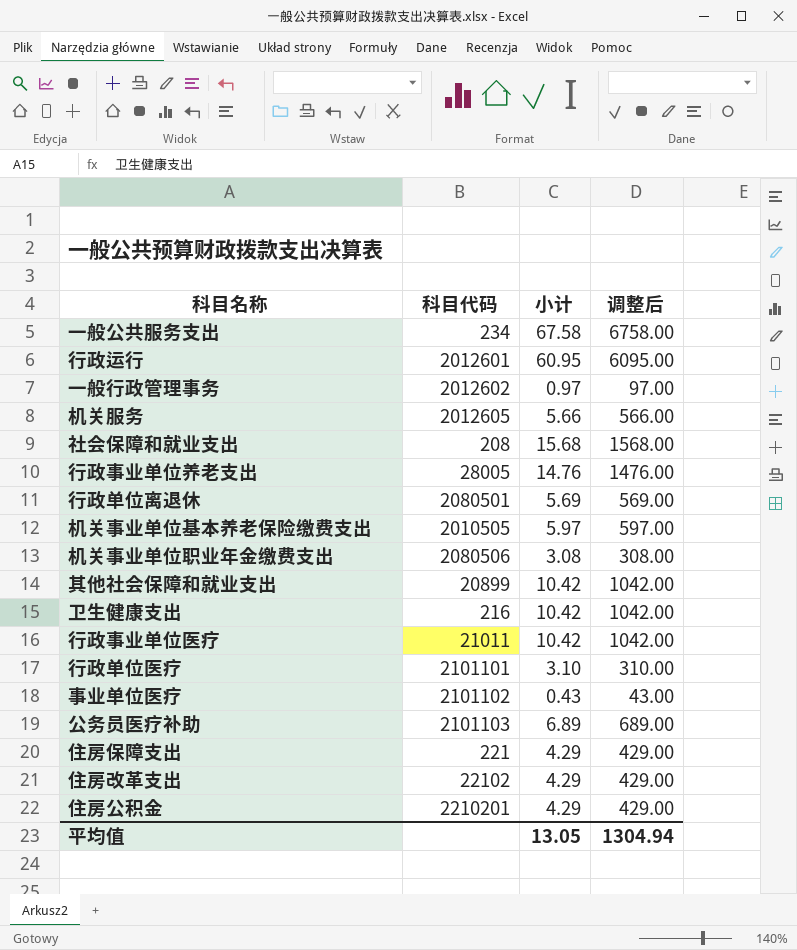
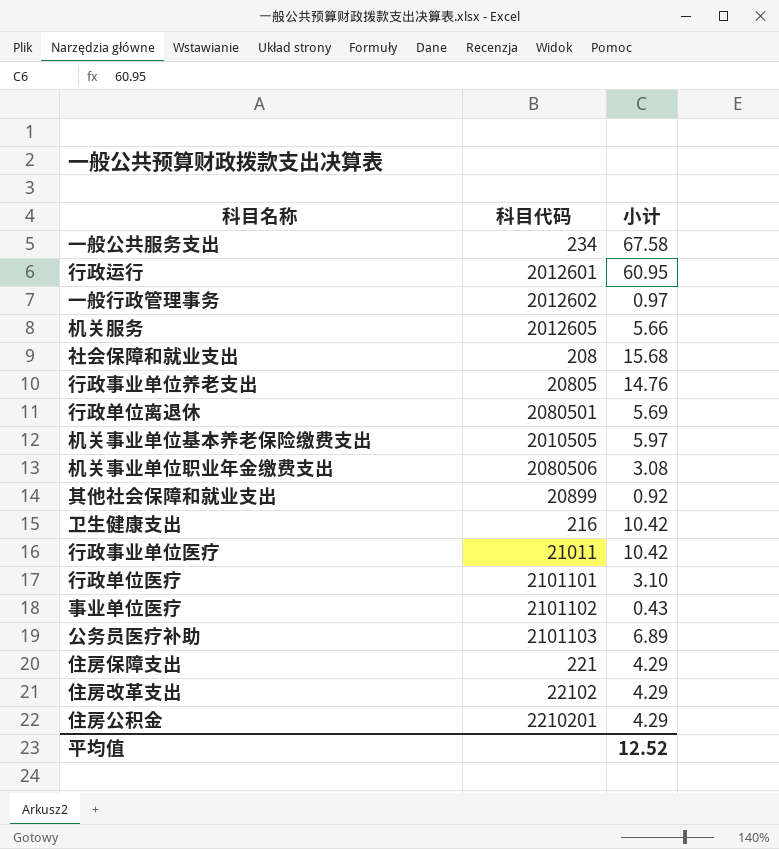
column 调整后 | formula: [小计] * 100 -> none
行政事业单位养老支出 | 科目代码: 28005 -> 20805
其他社会保障和就业支出 | 小计: 10.42 -> 0.92
平均值 | 小计: 13.05 -> 12.52

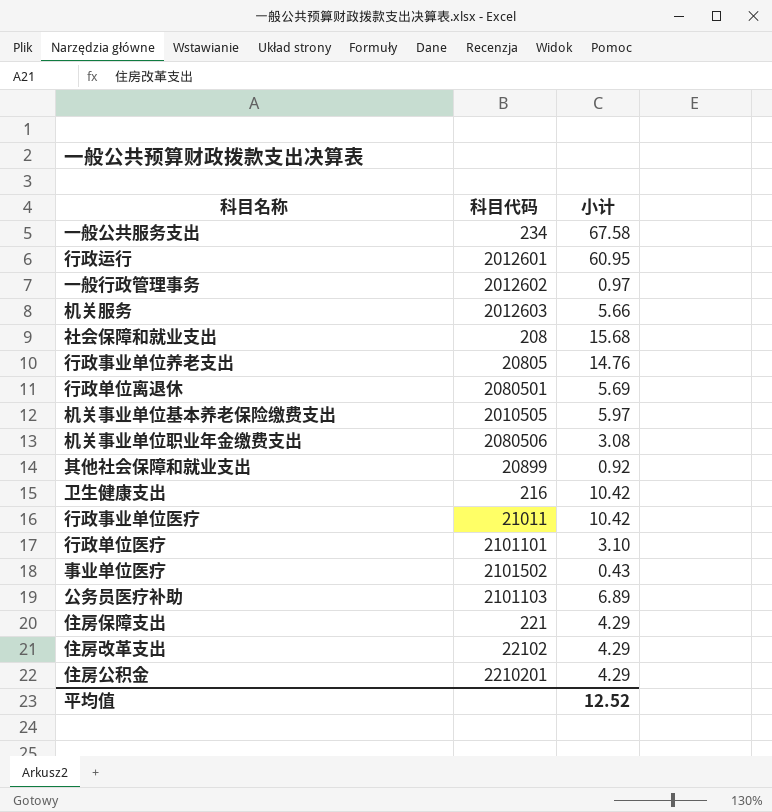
机关服务 | 科目代码: 2012605 -> 2012603
事业单位医疗 | 科目代码: 2101102 -> 2101502

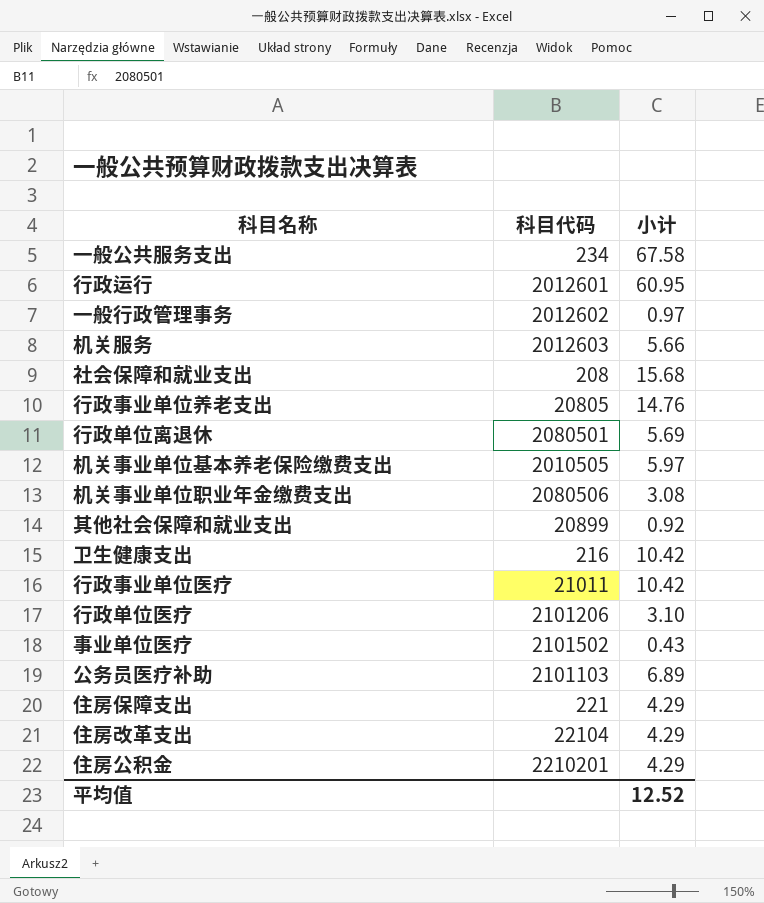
行政单位医疗 | 科目代码: 2101101 -> 2101206
住房改革支出 | 科目代码: 22102 -> 22104

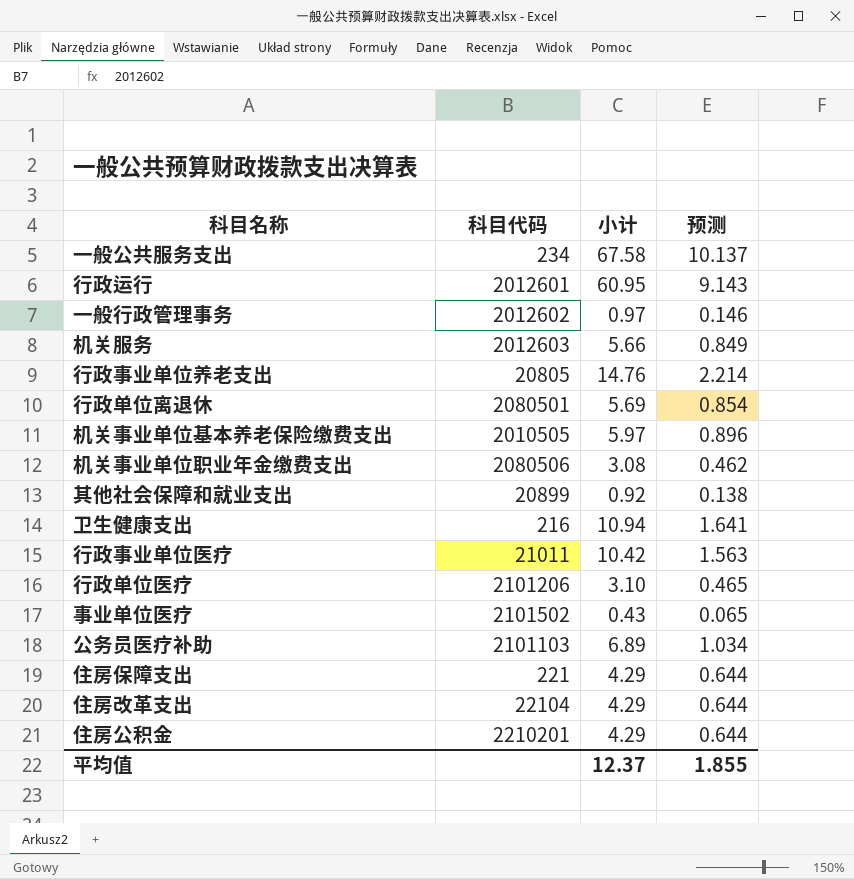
column 预测 | formula: none -> [小计] * 0.15
row 社会保障和就业支出: 208 | 15.68 -> none
卫生健康支出 | 小计: 10.42 -> 10.94
平均值 | 小计: 12.52 -> 12.37

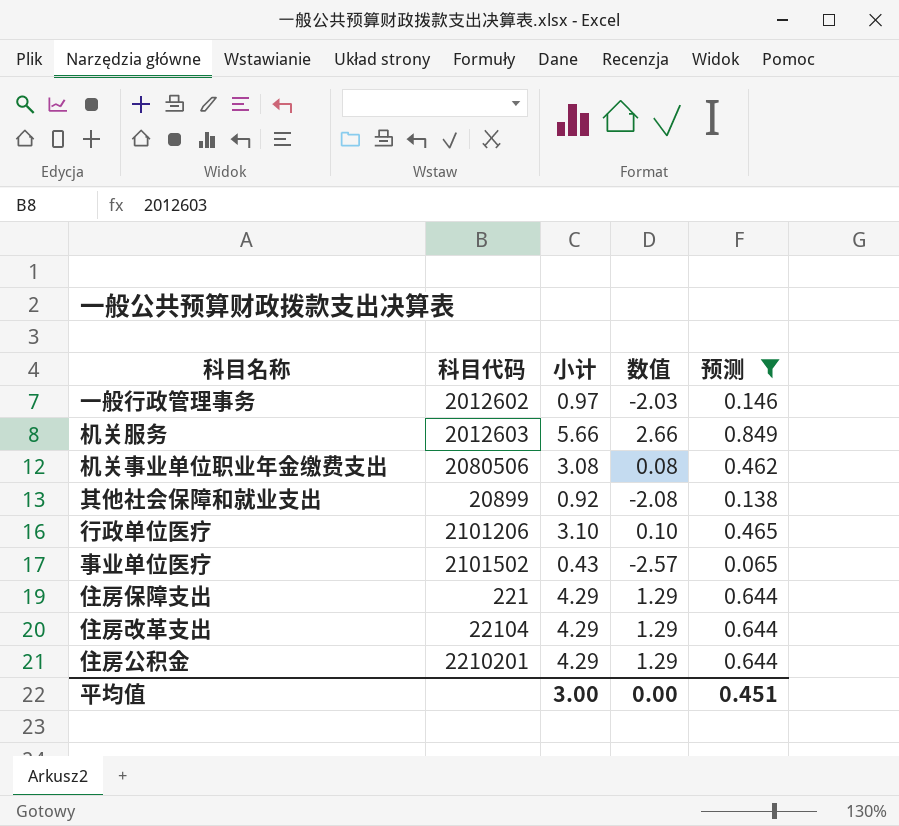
filter: none -> 预测 <= 0.849
column 数值 | formula: none -> [小计] - 3
平均值 | 小计: 12.37 -> 3.00
平均值 | 预测: 1.855 -> 0.451

